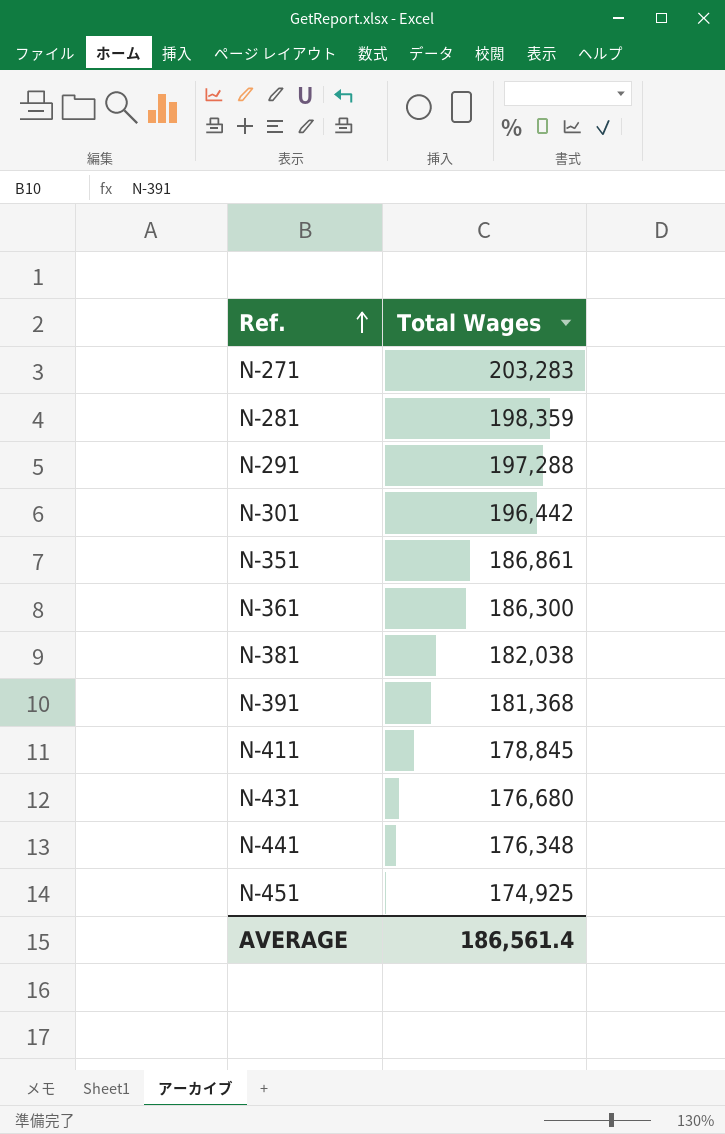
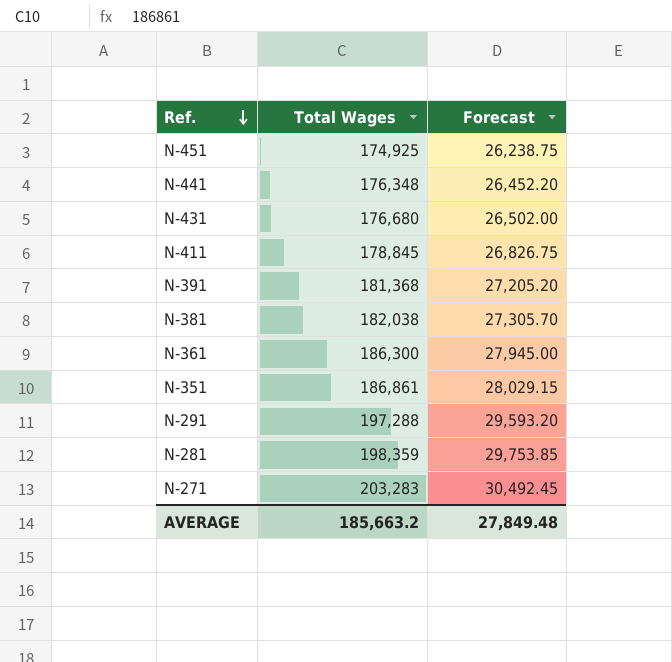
row order: Ref. ascending -> Ref. descending
column Forecast | formula: none -> [Total Wages] * 0.15
row N-301: 196,442 -> none
AVERAGE | Total Wages: 186,561.4 -> 185,663.2

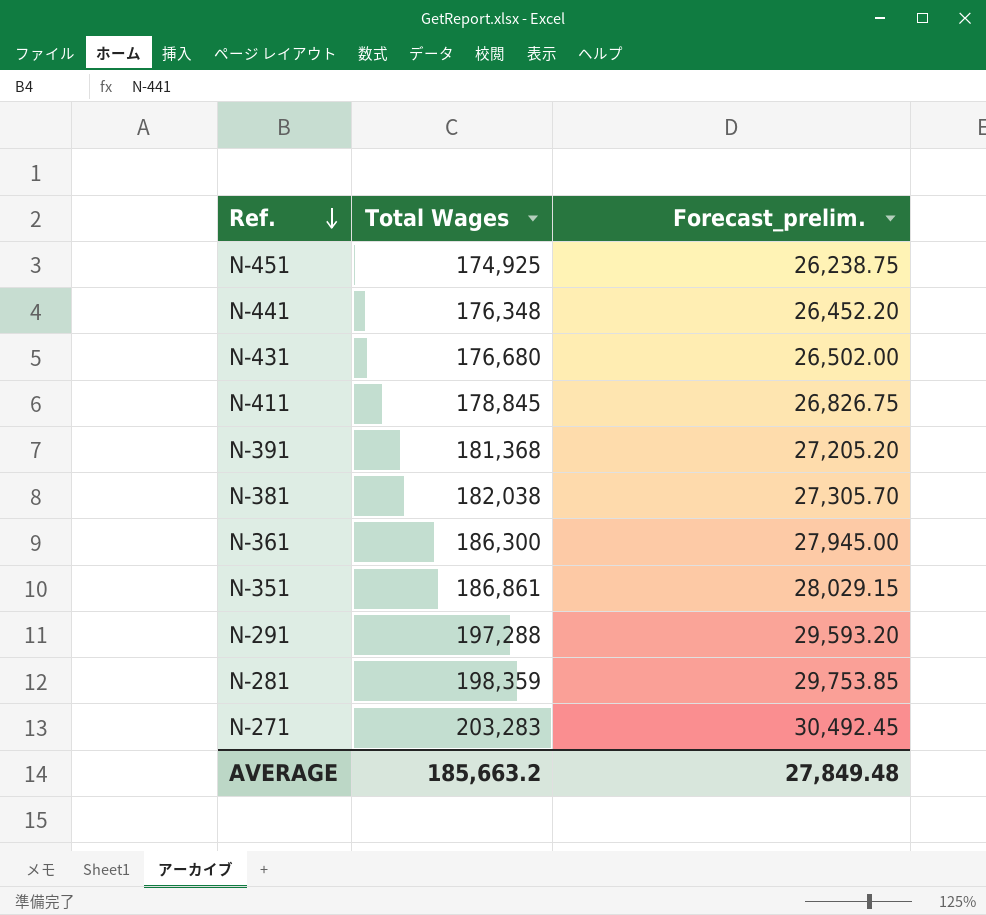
column name: Forecast -> Forecast_prelim.

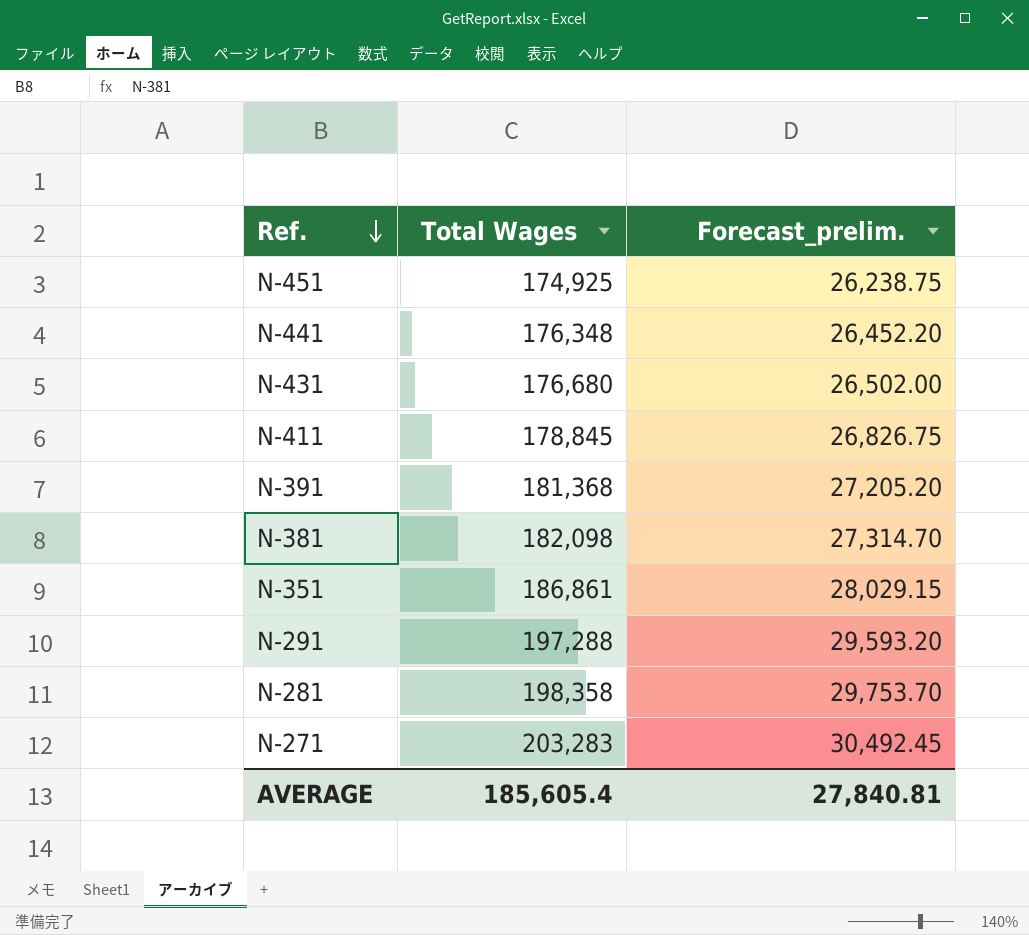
row N-361: 186,300 | 27,945.00 -> none
N-381 | Total Wages: 182,038 -> 182,098
N-381 | Forecast_prelim.: 27,305.70 -> 27,314.70
N-281 | Total Wages: 198,359 -> 198,358
N-281 | Forecast_prelim.: 29,753.85 -> 29,753.70
AVERAGE | Total Wages: 185,663.2 -> 185,605.4
AVERAGE | Forecast_prelim.: 27,849.48 -> 27,840.81

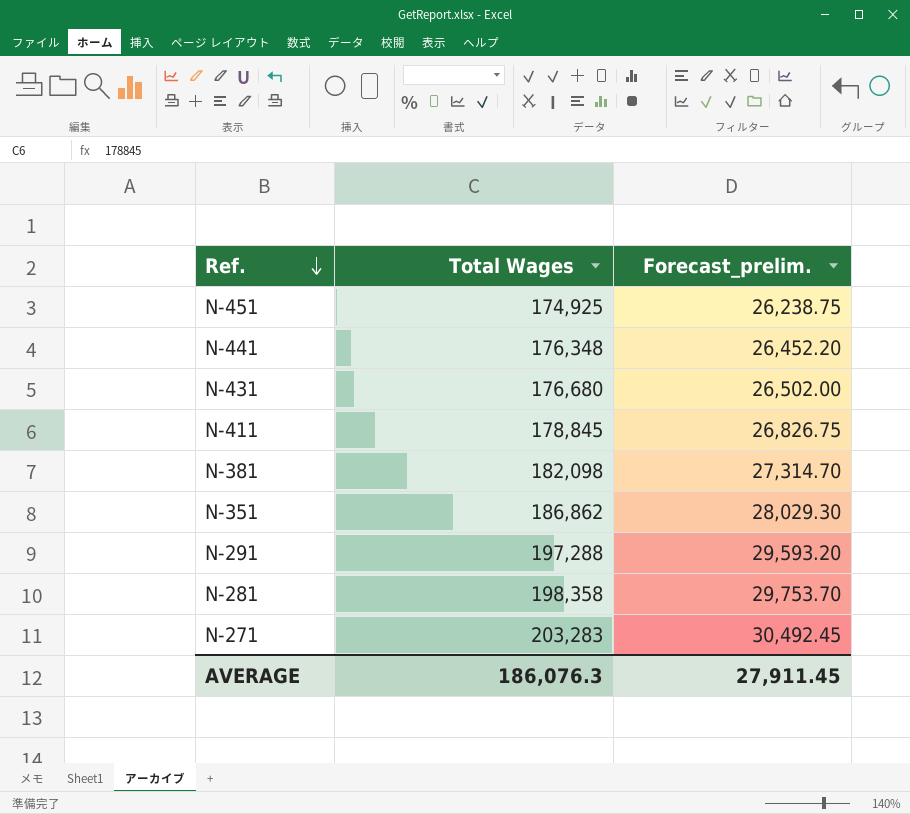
row N-391: 181,368 | 27,205.20 -> none
N-351 | Total Wages: 186,861 -> 186,862
N-351 | Forecast_prelim.: 28,029.15 -> 28,029.30
AVERAGE | Total Wages: 185,605.4 -> 186,076.3
AVERAGE | Forecast_prelim.: 27,840.81 -> 27,911.45

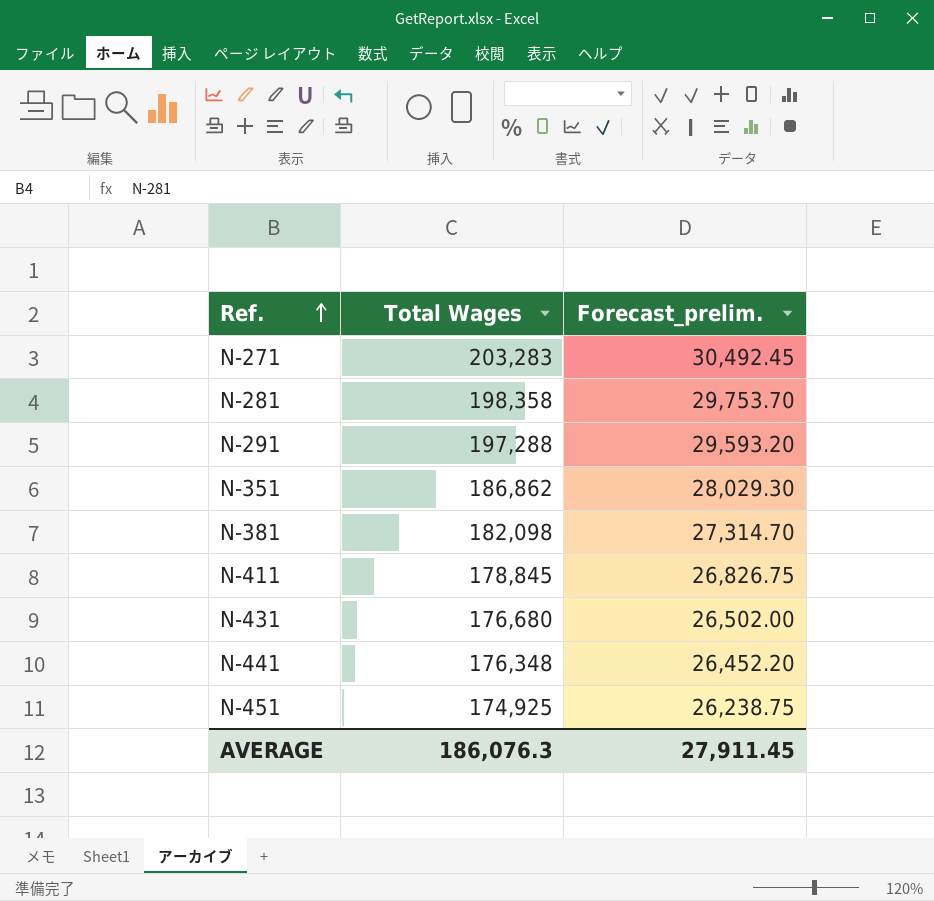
row order: Ref. descending -> Ref. ascending

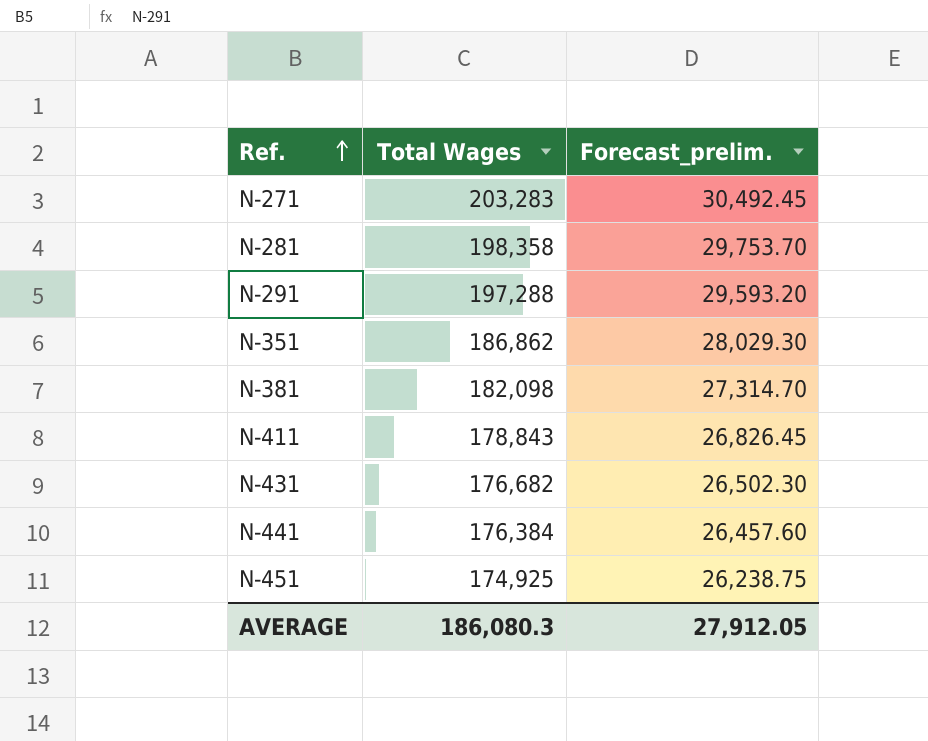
N-411 | Total Wages: 178,845 -> 178,843
N-411 | Forecast_prelim.: 26,826.75 -> 26,826.45
N-431 | Total Wages: 176,680 -> 176,682
N-431 | Forecast_prelim.: 26,502.00 -> 26,502.30
N-441 | Total Wages: 176,348 -> 176,384
N-441 | Forecast_prelim.: 26,452.20 -> 26,457.60
AVERAGE | Total Wages: 186,076.3 -> 186,080.3
AVERAGE | Forecast_prelim.: 27,911.45 -> 27,912.05

